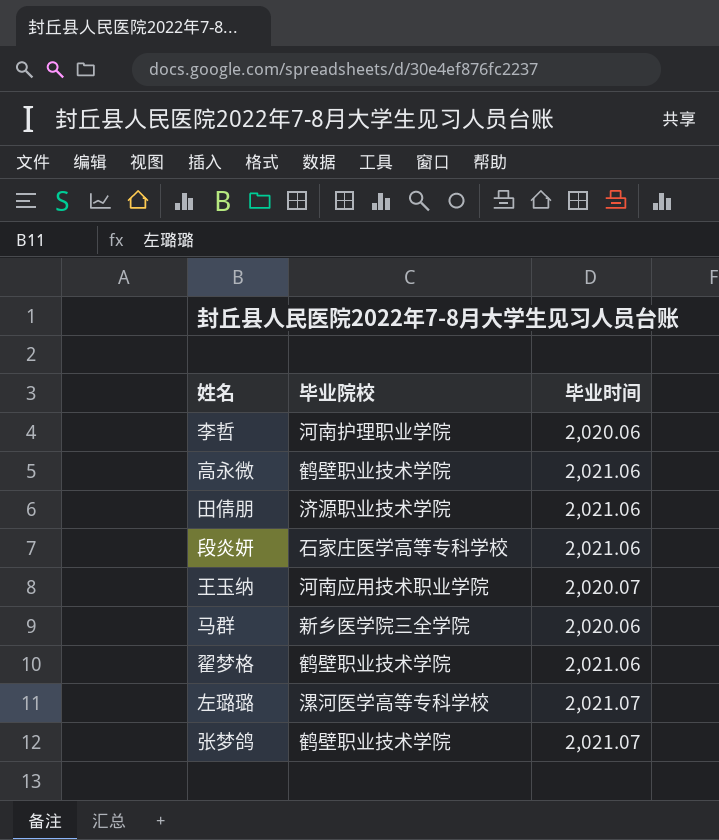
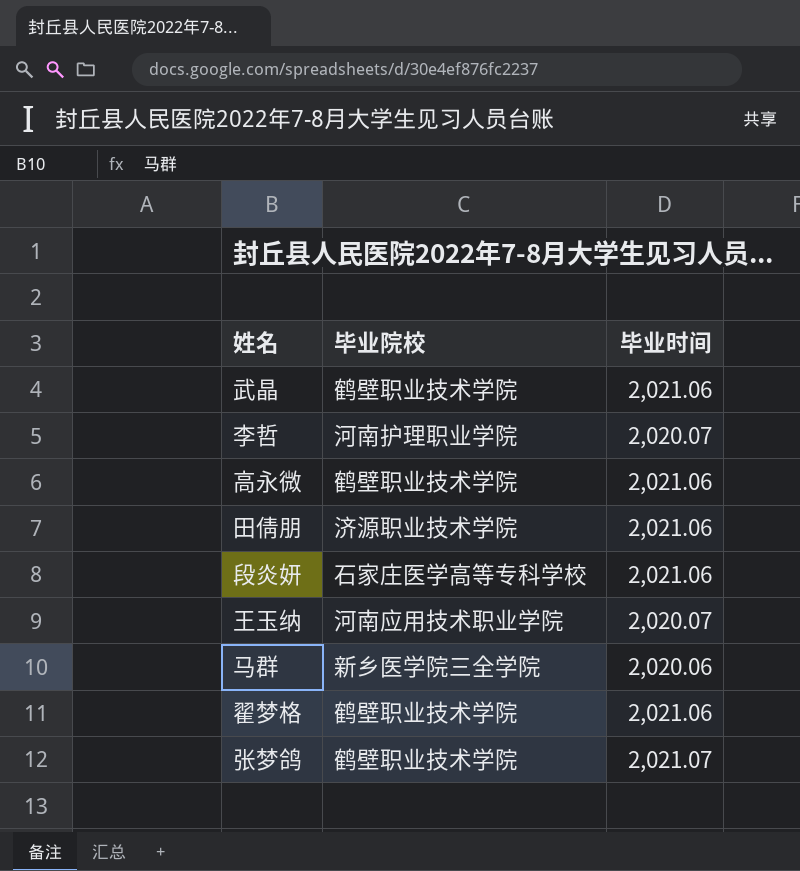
row 左璐璐: 漯河医学高等专科学校 | 2,021.07 -> none
row 武晶: none -> 鹤壁职业技术学院 | 2,021.06
李哲 | 毕业时间: 2,020.06 -> 2,020.07

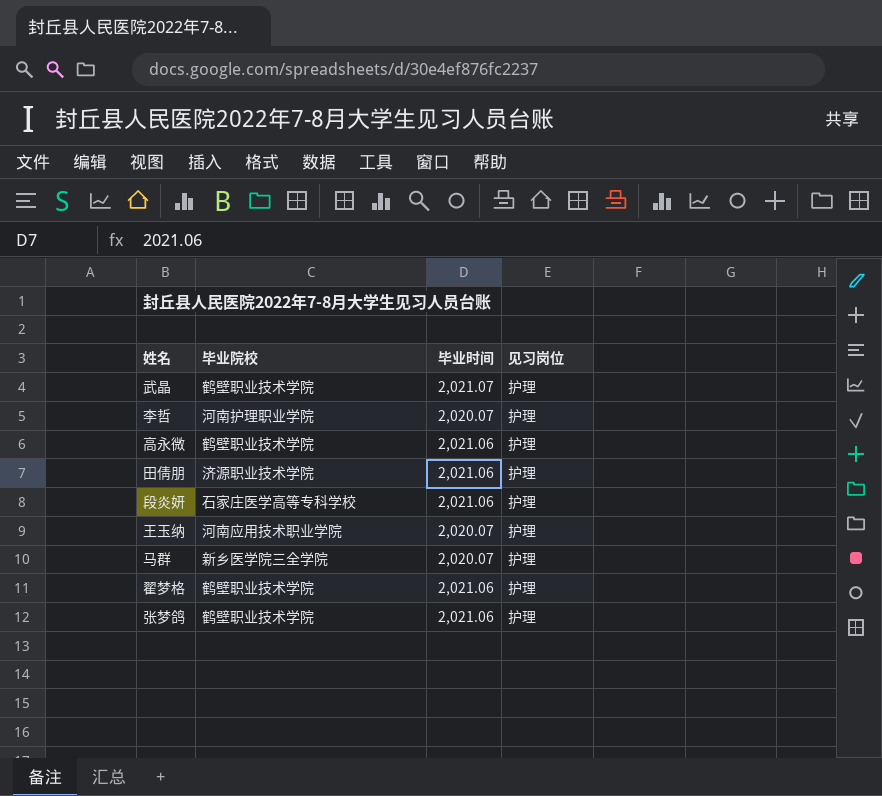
column 见习岗位 | position: none -> 4
武晶 | 毕业时间: 2,021.06 -> 2,021.07
马群 | 毕业时间: 2,020.06 -> 2,020.07
张梦鸽 | 毕业时间: 2,021.07 -> 2,021.06

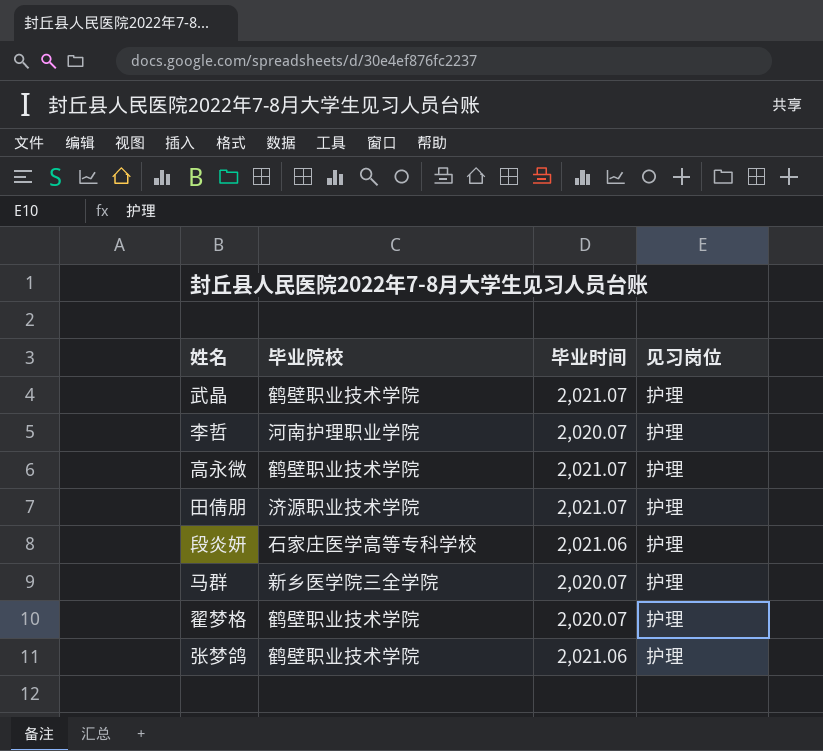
row 王玉纳: 河南应用技术职业学院 | 2,020.07 | 护理 -> none
高永微 | 毕业时间: 2,021.06 -> 2,021.07
田倩朋 | 毕业时间: 2,021.06 -> 2,021.07
翟梦格 | 毕业时间: 2,021.06 -> 2,020.07

